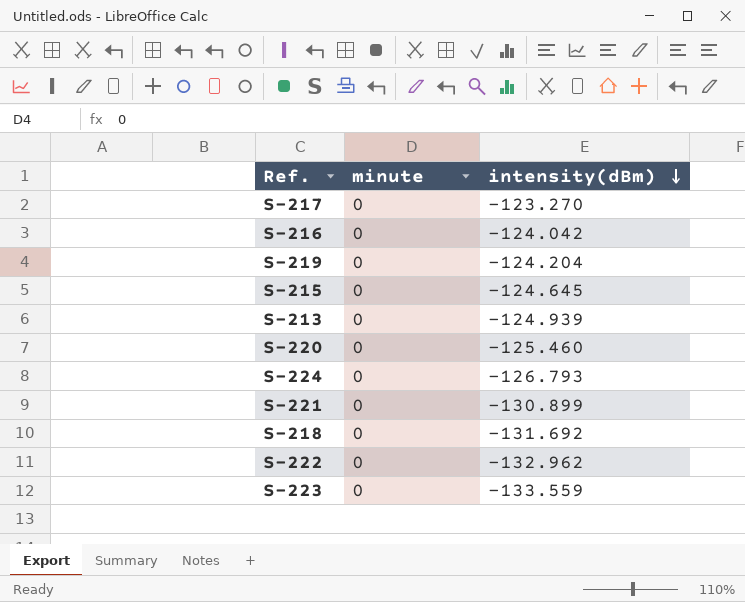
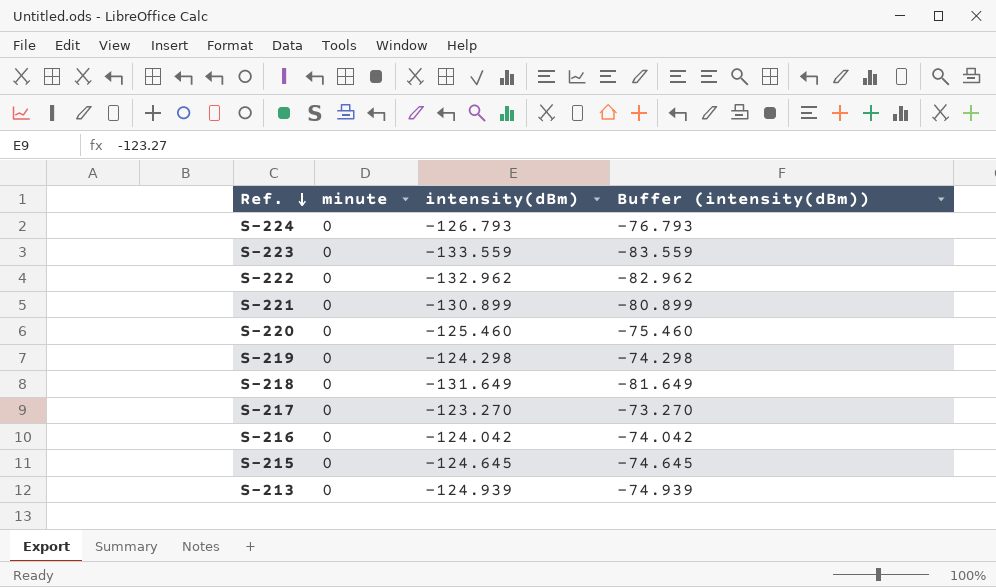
row order: intensity(dBm) descending -> Ref. descending
column Buffer (intensity(dBm)) | formula: none -> [intensity(dBm)] + 50
S-219 | intensity(dBm): -124.204 -> -124.298
S-218 | intensity(dBm): -131.692 -> -131.649

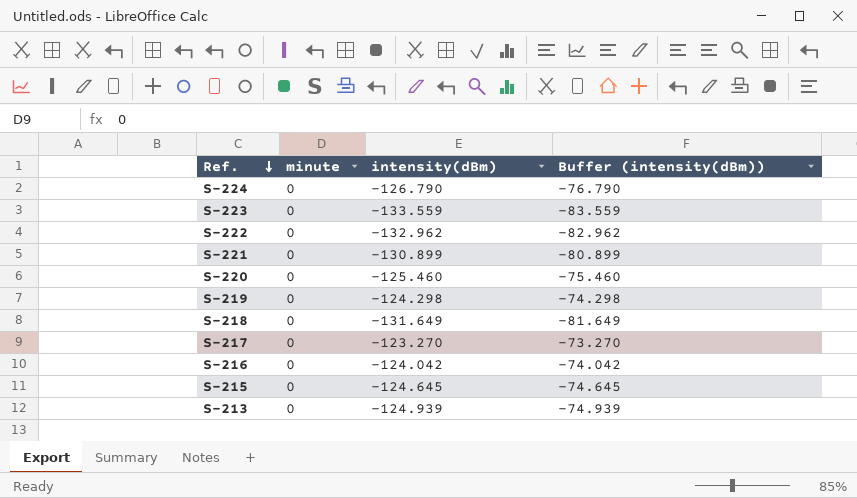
S-224 | intensity(dBm): -126.793 -> -126.790
S-224 | Buffer (intensity(dBm)): -76.793 -> -76.790

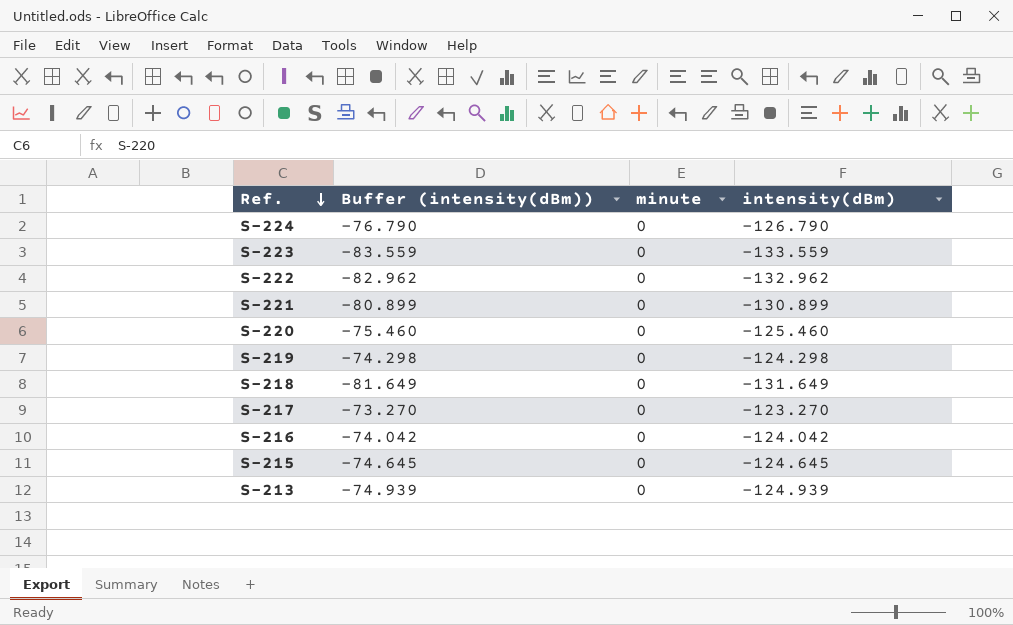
column Buffer (intensity(dBm)) | position: 4 -> 2

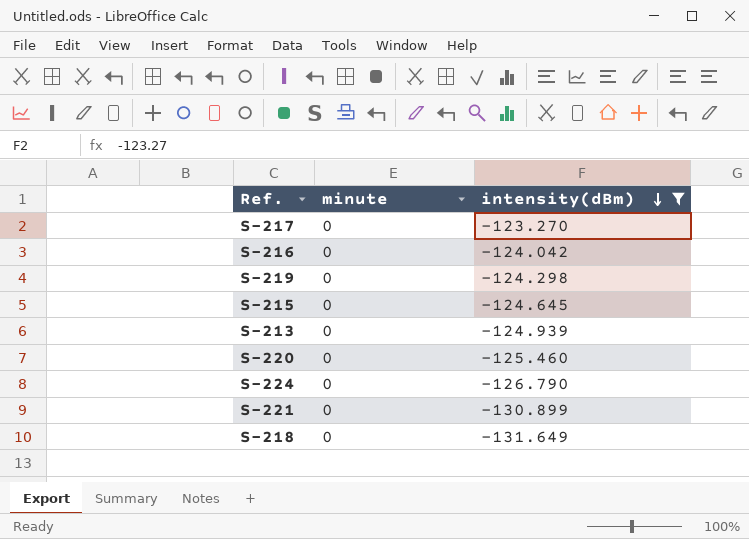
filter: none -> intensity(dBm) >= -131.649
row order: Ref. descending -> intensity(dBm) descending
column Buffer (intensity(dBm)) | formula: [intensity(dBm)] + 50 -> none

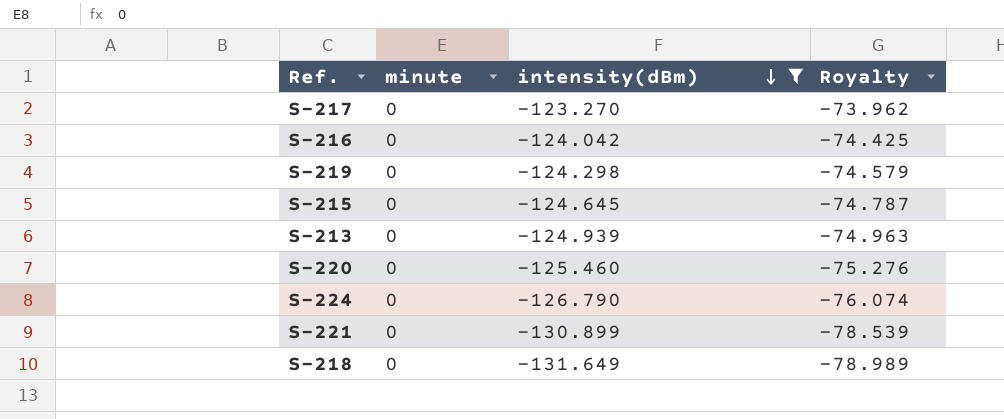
column Royalty | formula: none -> [intensity(dBm)] * 0.6

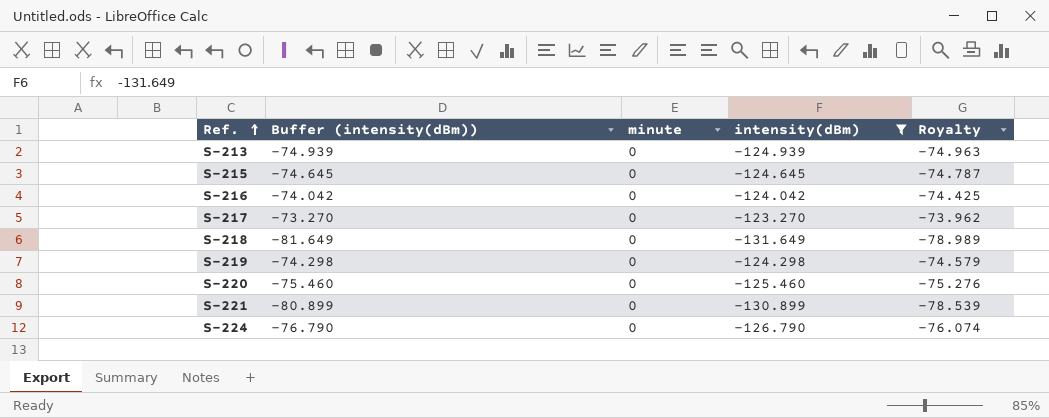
row order: intensity(dBm) descending -> Ref. ascending
column Buffer (intensity(dBm)) | formula: none -> [intensity(dBm)] + 50

